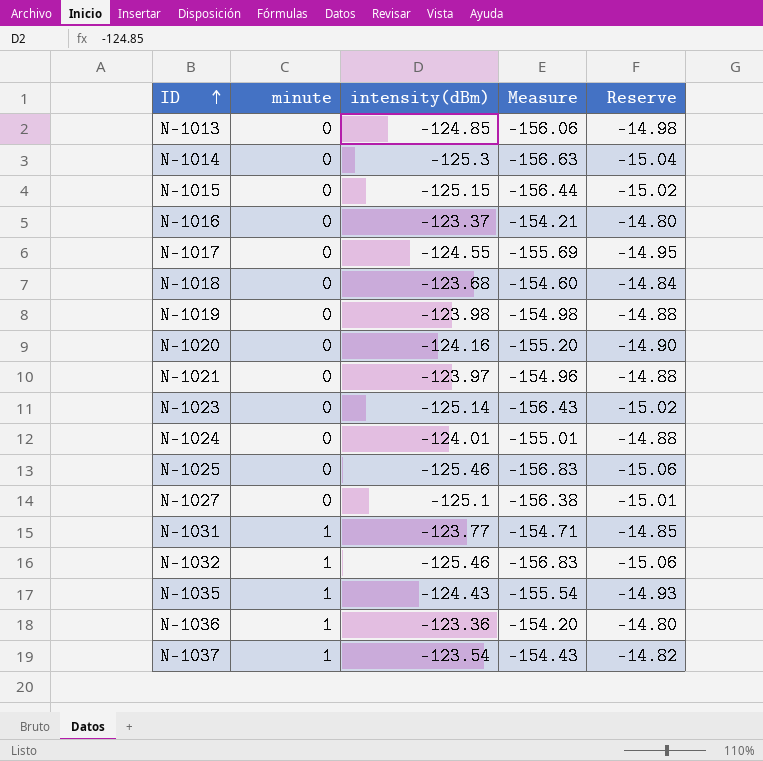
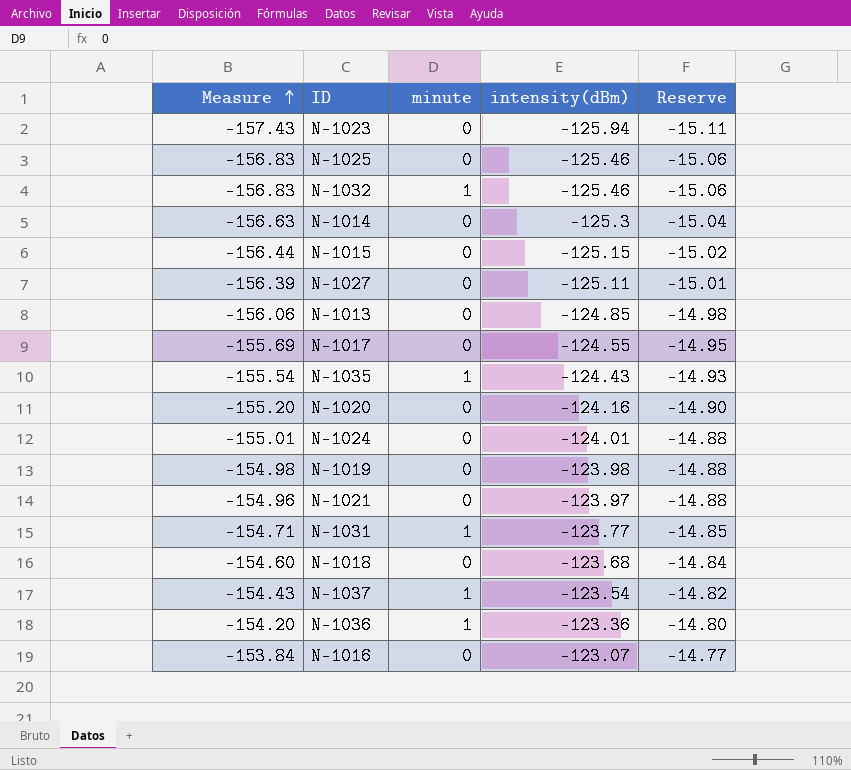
row order: ID ascending -> Measure ascending
column Measure | position: 4 -> 1
N-1023 | Measure: -156.43 -> -157.43
N-1023 | intensity(dBm): -125.14 -> -125.94
N-1023 | Reserve: -15.02 -> -15.11
N-1027 | Measure: -156.38 -> -156.39
N-1027 | intensity(dBm): -125.1 -> -125.11
N-1016 | Measure: -154.21 -> -153.84
N-1016 | intensity(dBm): -123.37 -> -123.07
N-1016 | Reserve: -14.80 -> -14.77

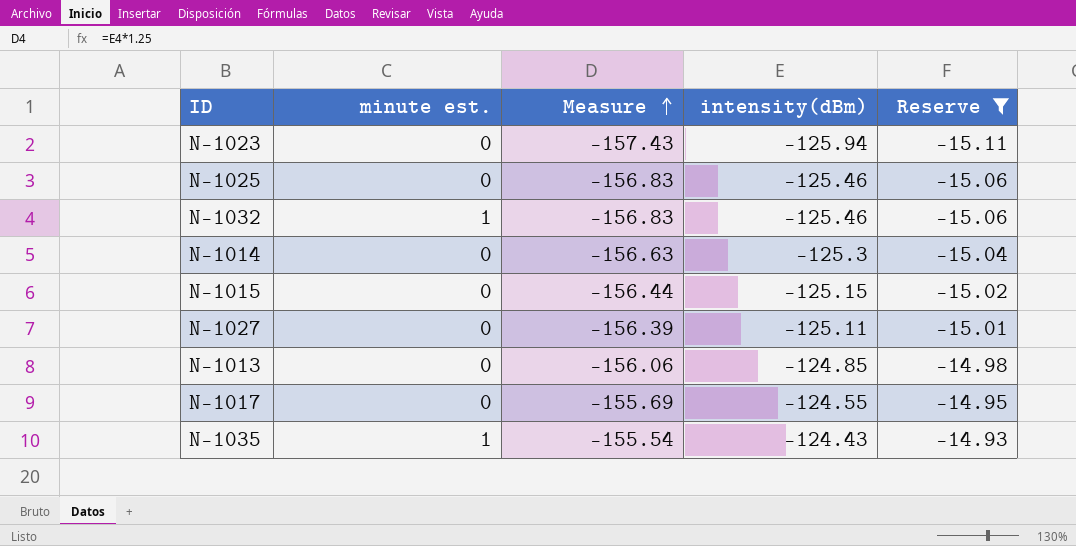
filter: none -> Reserve <= -14.93
column name: minute -> minute est.
column Measure | position: 1 -> 3

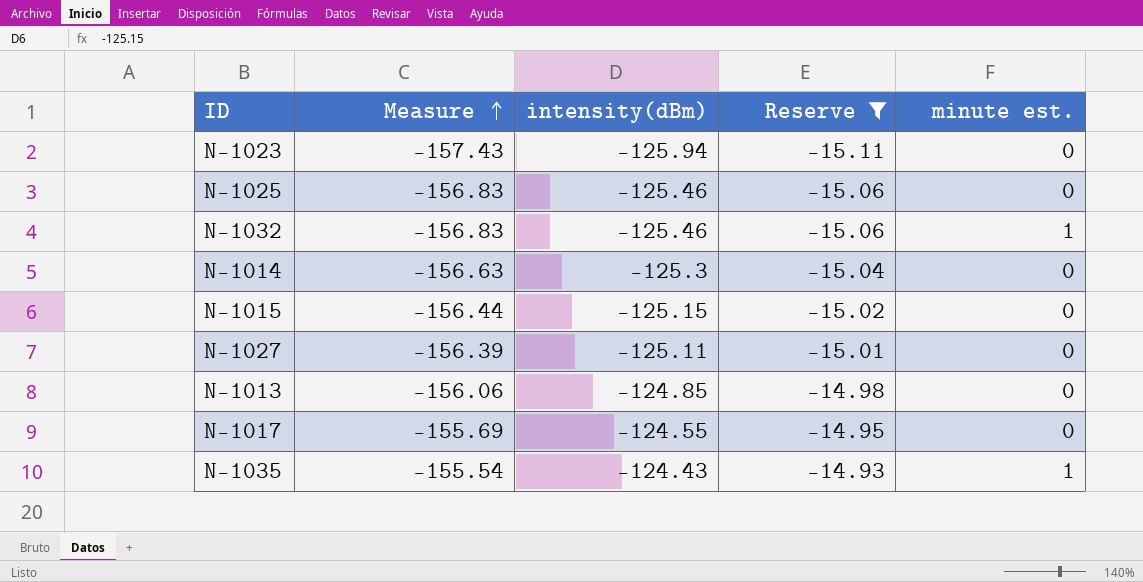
column minute est. | position: 2 -> 5

